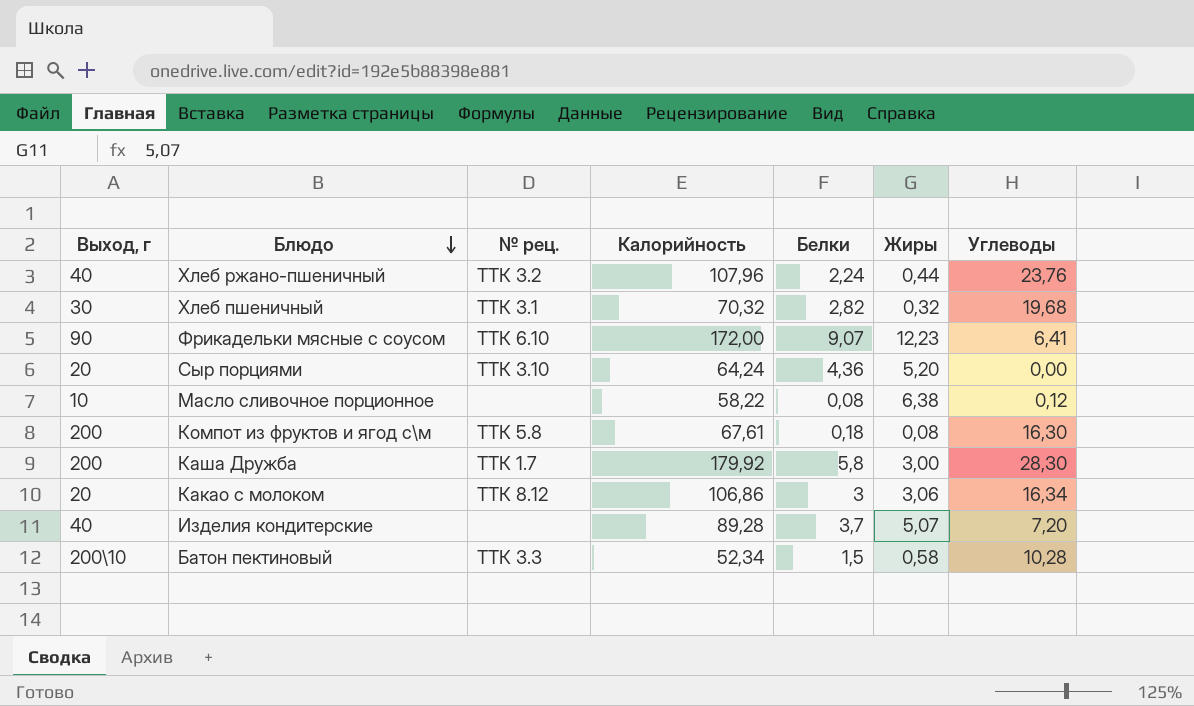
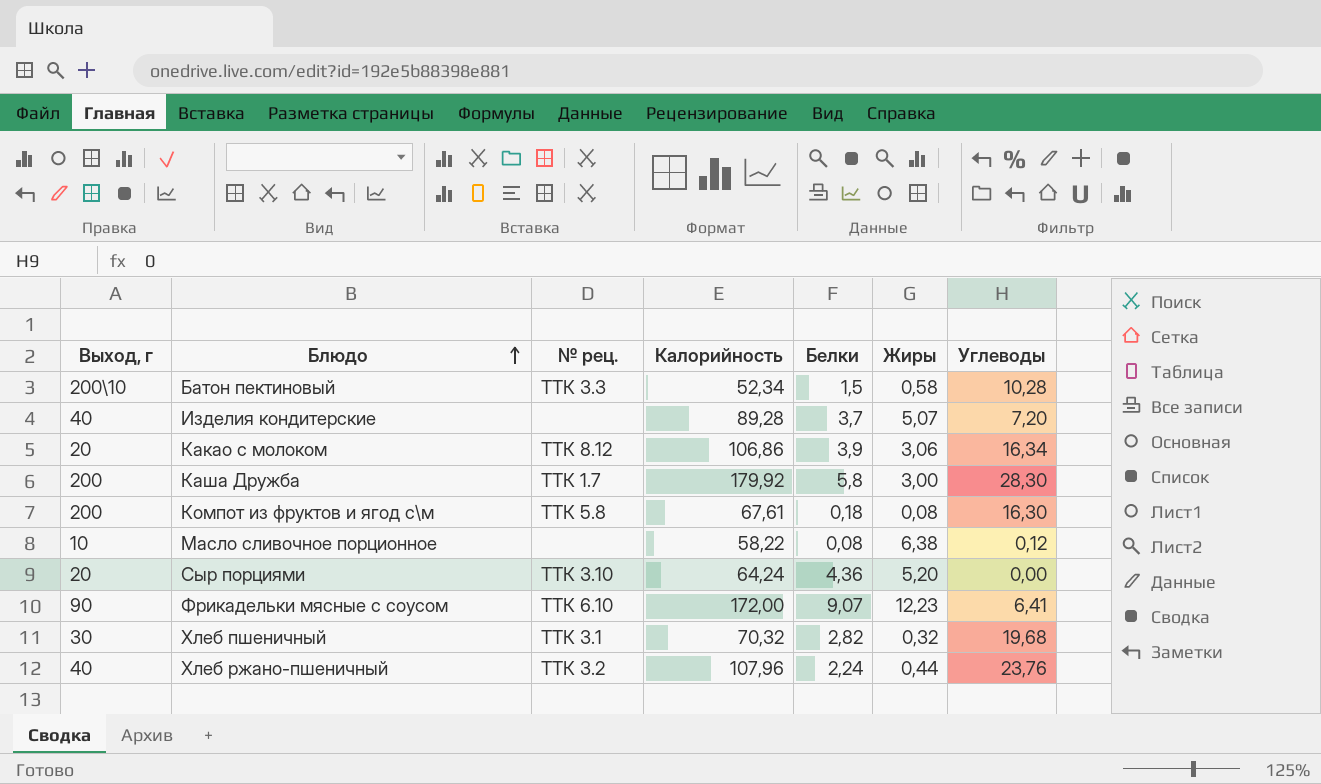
row order: Блюдо descending -> Блюдо ascending
Какао с молоком | Белки: 3 -> 3,9

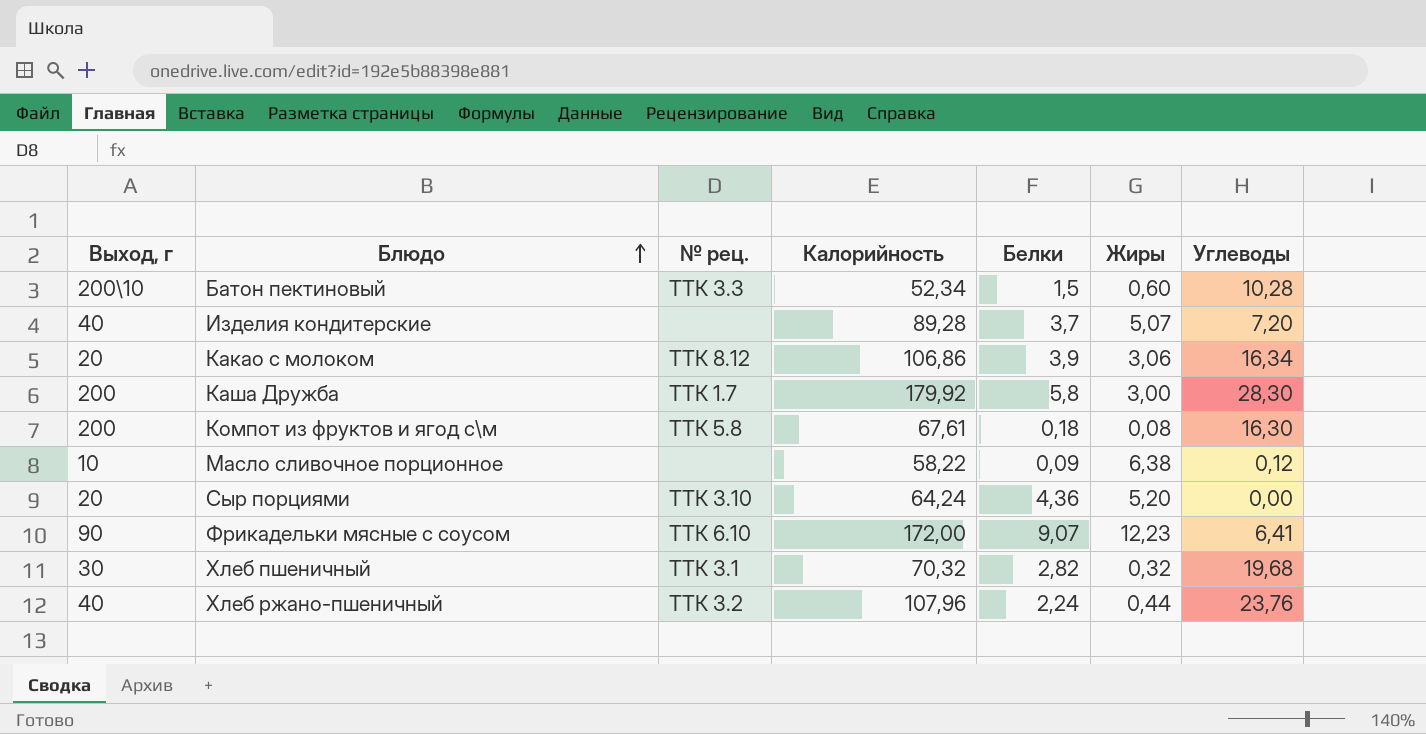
Батон пектиновый | Жиры: 0,58 -> 0,60
Масло сливочное порционное | Белки: 0,08 -> 0,09

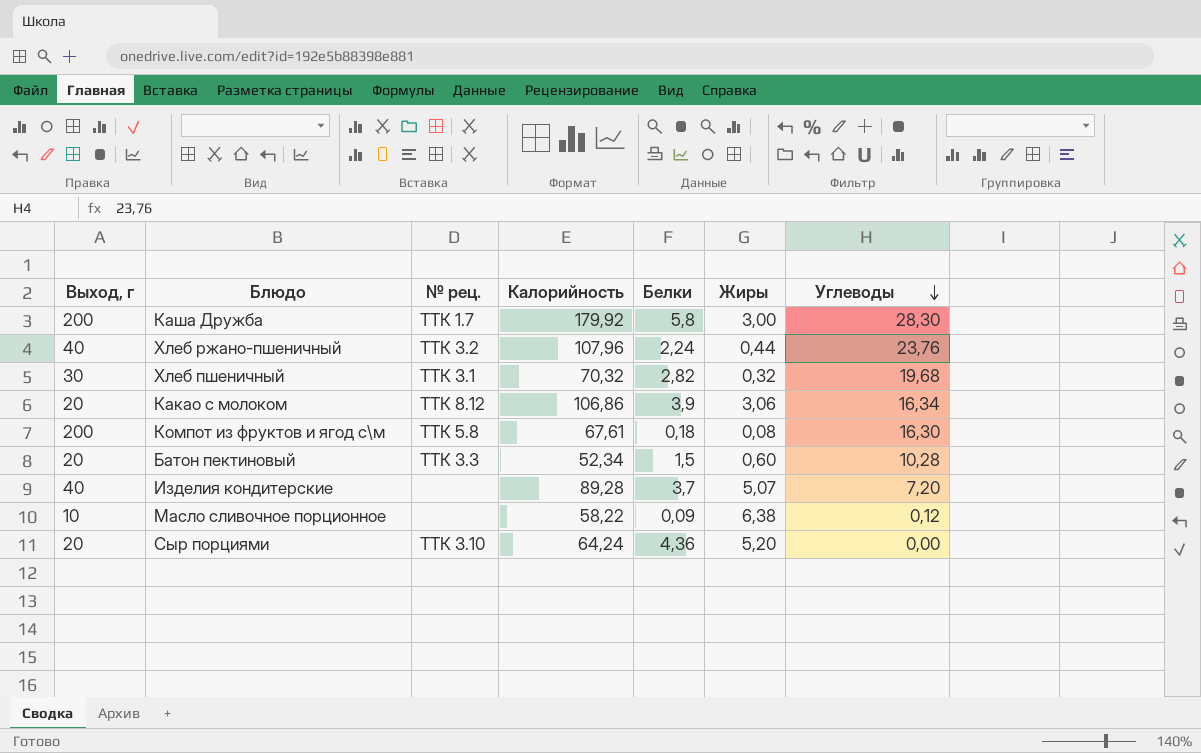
row order: Блюдо ascending -> Углеводы descending
row Фрикадельки мясные с соусом: 90 | ТТК 6.10 | 172,00 | 9,07 | 12,23 | 6,41 -> none
Батон пектиновый | Выход, г: 200\10 -> 20

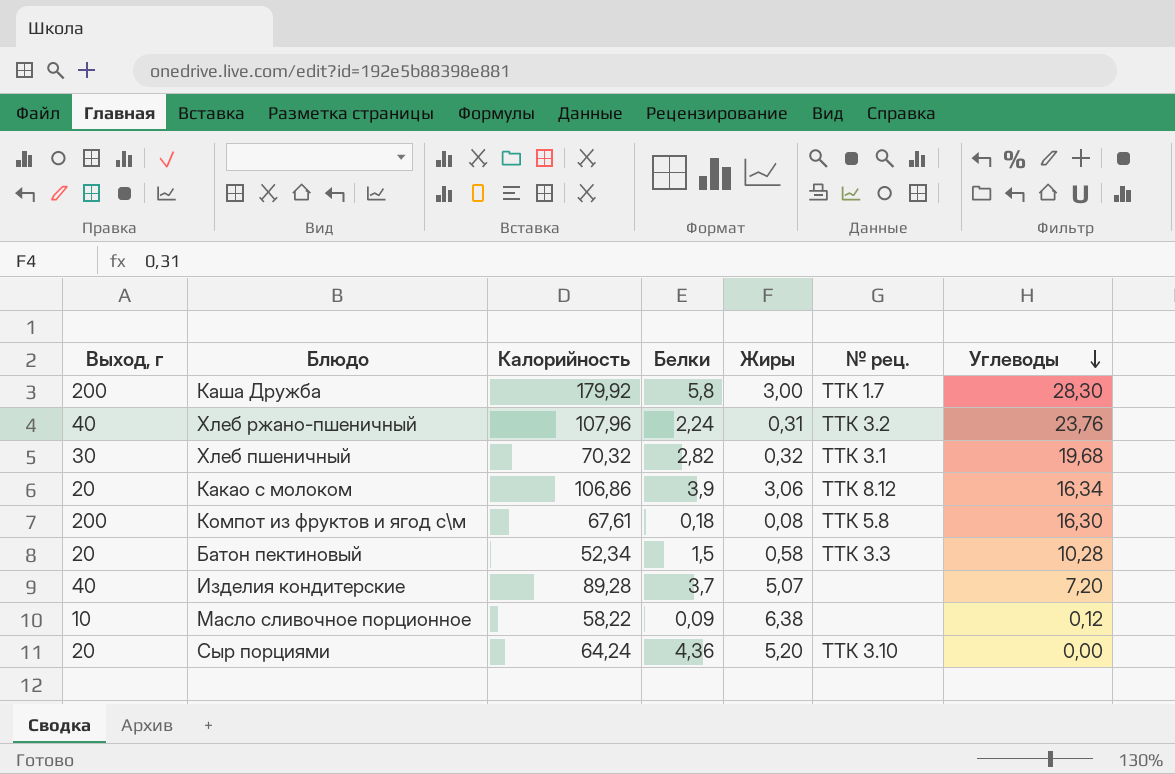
column № рец. | position: 3 -> 6
Хлеб ржано-пшеничный | Жиры: 0,44 -> 0,31
Батон пектиновый | Жиры: 0,60 -> 0,58

